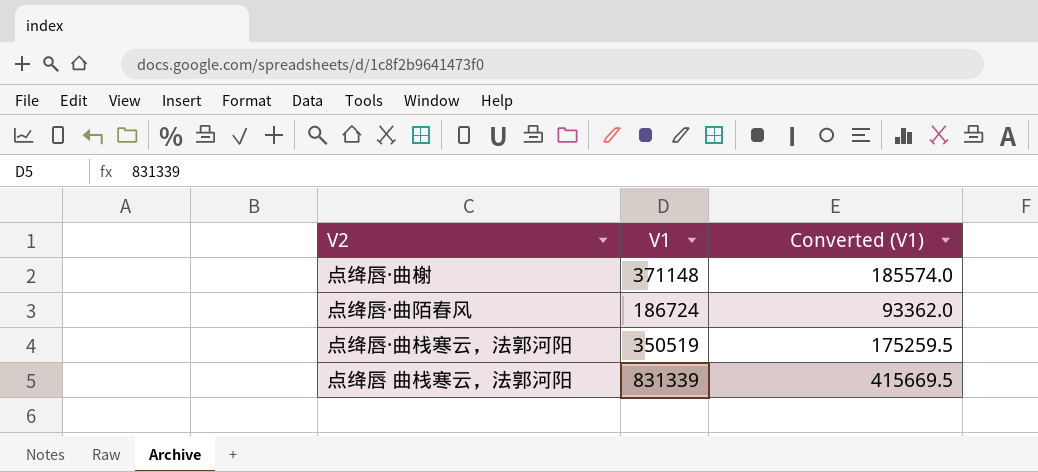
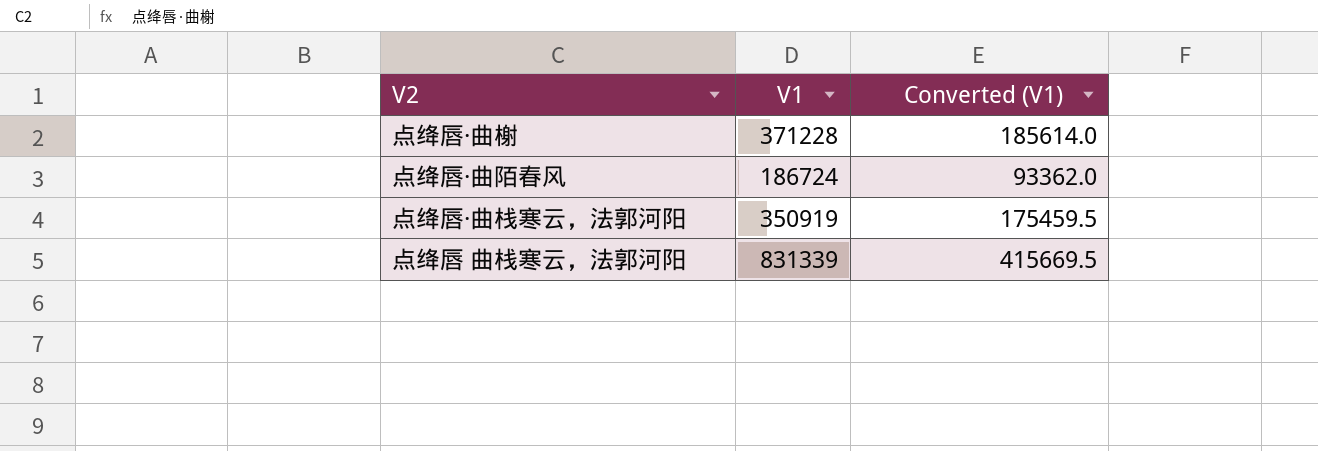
点绛唇·曲榭 | V1: 371148 -> 371228
点绛唇·曲榭 | Converted (V1): 185574.0 -> 185614.0
点绛唇·曲栈寒云，法郭河阳 | V1: 350519 -> 350919
点绛唇·曲栈寒云，法郭河阳 | Converted (V1): 175259.5 -> 175459.5

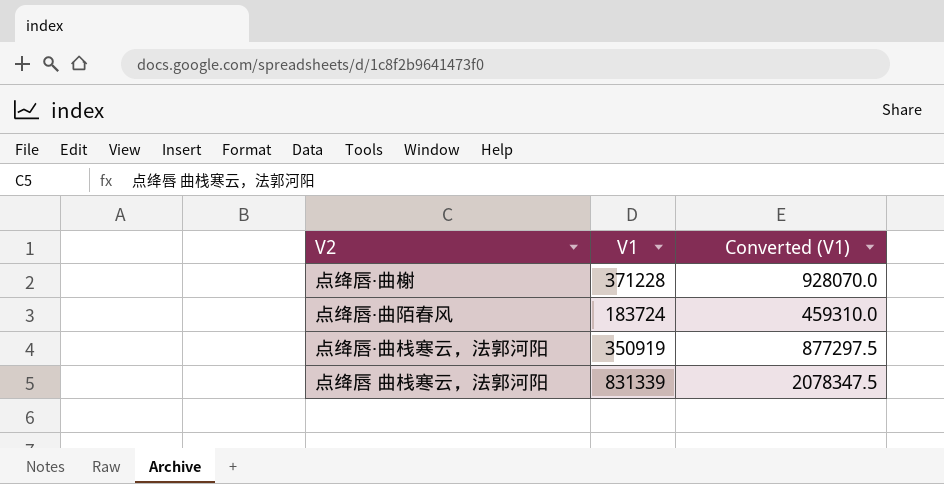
column Converted (V1) | formula: [V1] * 0.5 -> [V1] * 2.5
点绛唇·曲陌春风 | V1: 186724 -> 183724

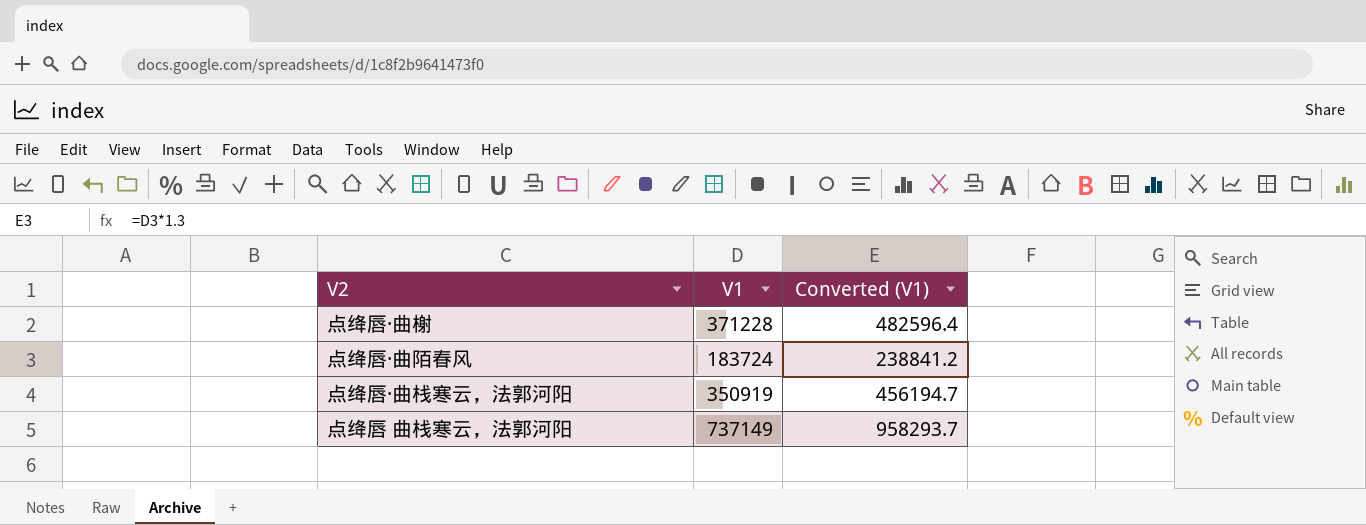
column Converted (V1) | formula: [V1] * 2.5 -> [V1] * 1.3
点绛唇 曲栈寒云，法郭河阳 | V1: 831339 -> 737149

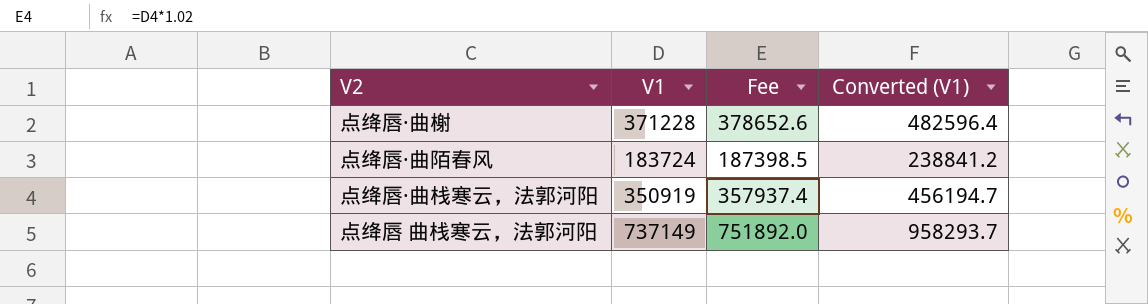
column Fee | formula: none -> [V1] * 1.02

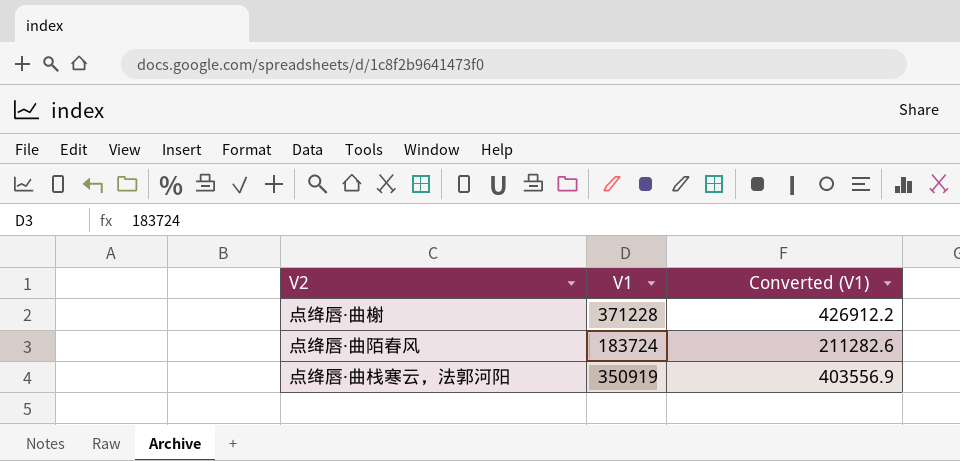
column Fee | formula: [V1] * 1.02 -> none
column Converted (V1) | formula: [V1] * 1.3 -> [V1] * 1.15
row 点绛唇 曲栈寒云，法郭河阳: 737149 | 751892.0 | 958293.7 -> none

